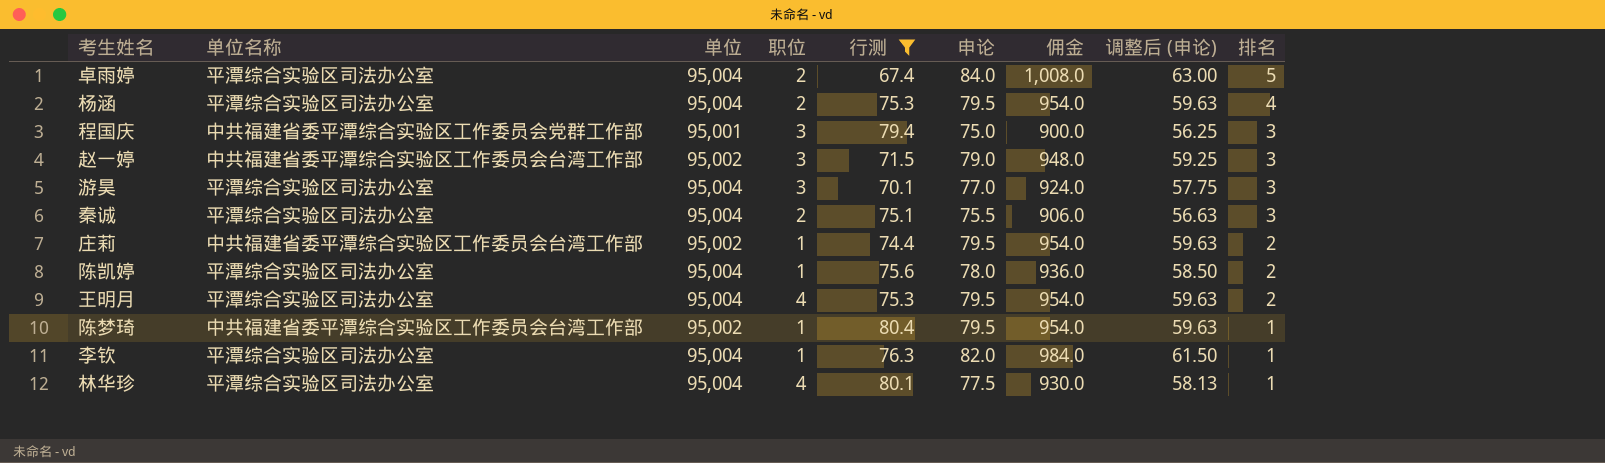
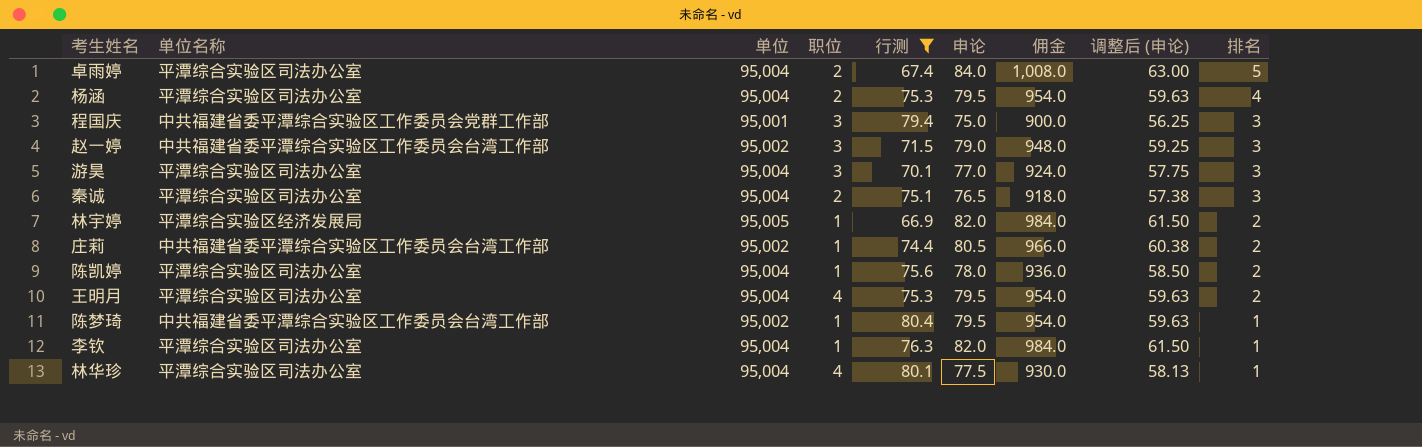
秦诚 | 申论: 75.5 -> 76.5
秦诚 | 佣金: 906.0 -> 918.0
秦诚 | 调整后 (申论): 56.63 -> 57.38
row 林宇婷: none -> 平潭综合实验区经济发展局 | 95,005 | 1 | 66.9 | 82.0 | 984.0 | 61.50 | 2
庄莉 | 申论: 79.5 -> 80.5
庄莉 | 佣金: 954.0 -> 966.0
庄莉 | 调整后 (申论): 59.63 -> 60.38

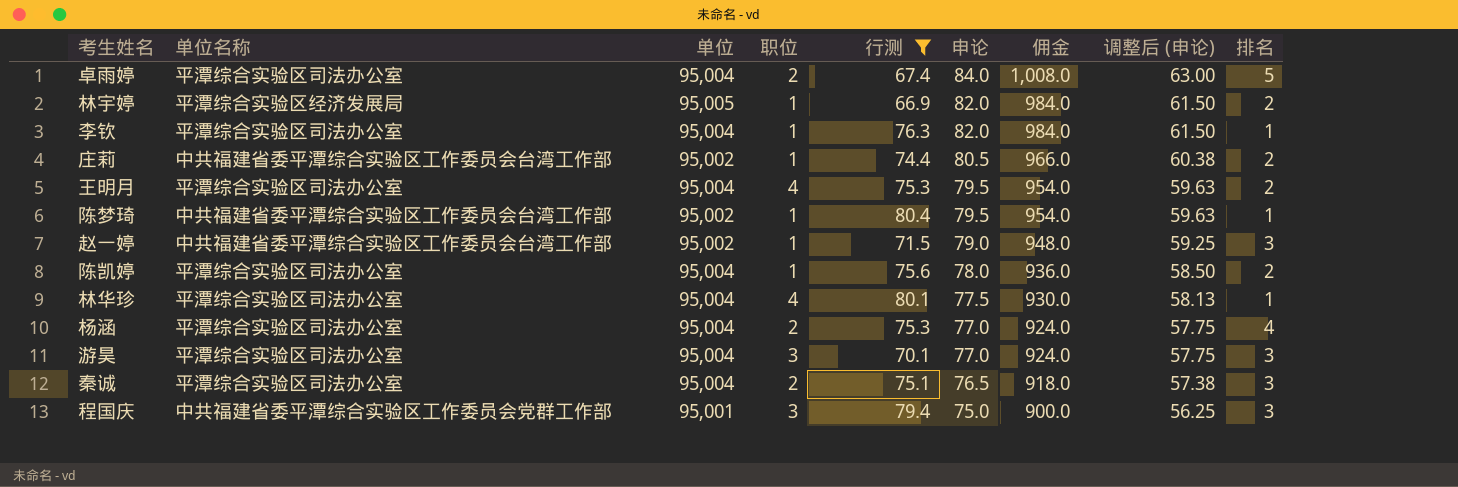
row order: 排名 descending -> 申论 descending
赵一婷 | 职位: 3 -> 1
杨涵 | 申论: 79.5 -> 77.0
杨涵 | 佣金: 954.0 -> 924.0
杨涵 | 调整后 (申论): 59.63 -> 57.75

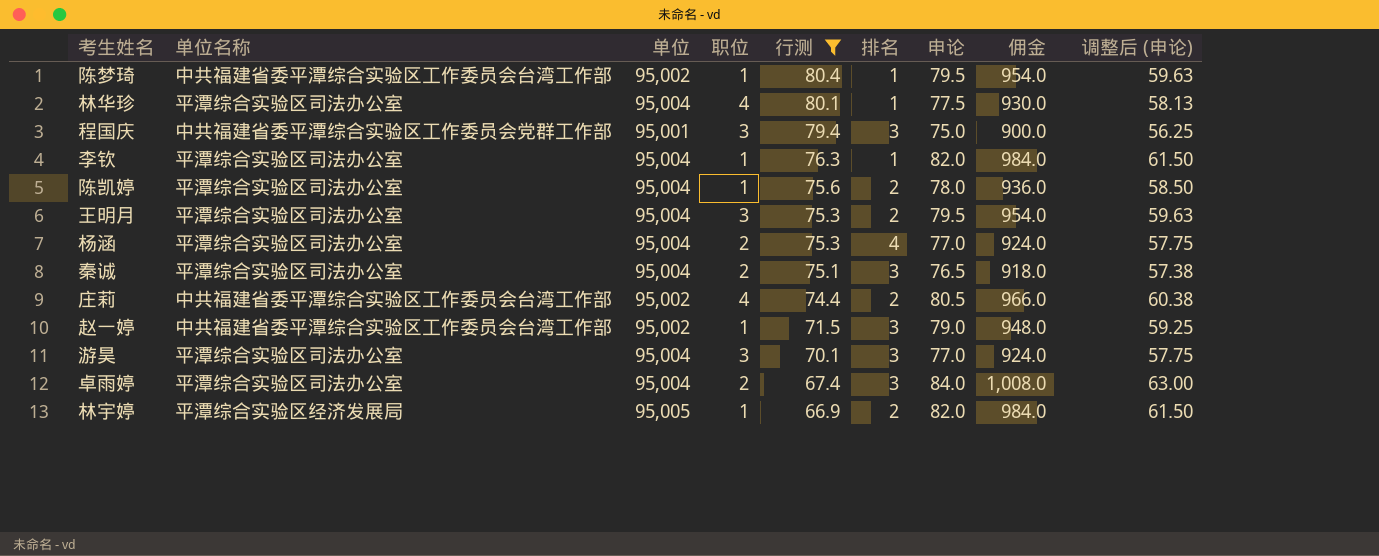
row order: 申论 descending -> 行测 descending
column 排名 | position: 9 -> 6
王明月 | 职位: 4 -> 3
庄莉 | 职位: 1 -> 4
卓雨婷 | 排名: 5 -> 3

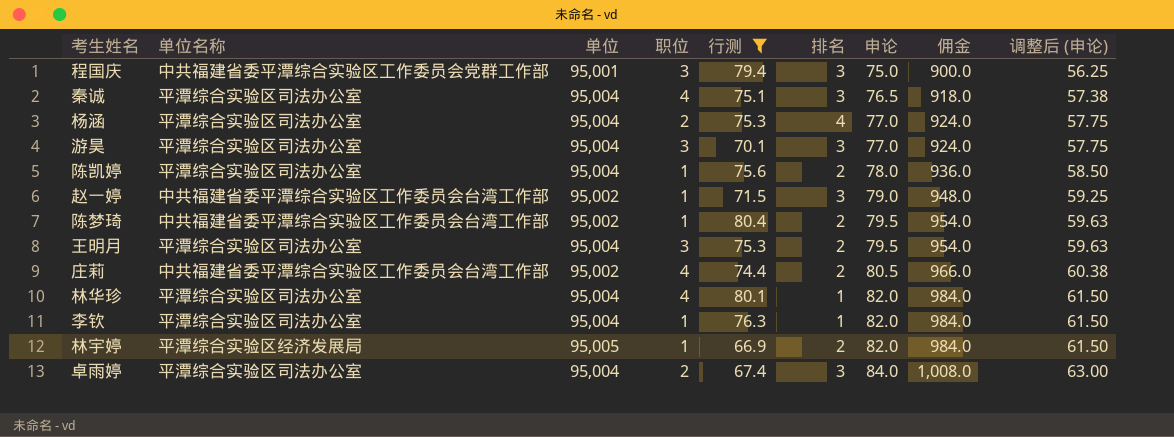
row order: 行测 descending -> 申论 ascending
秦诚 | 职位: 2 -> 4
陈梦琦 | 排名: 1 -> 2
林华珍 | 申论: 77.5 -> 82.0
林华珍 | 佣金: 930.0 -> 984.0
林华珍 | 调整后 (申论): 58.13 -> 61.50

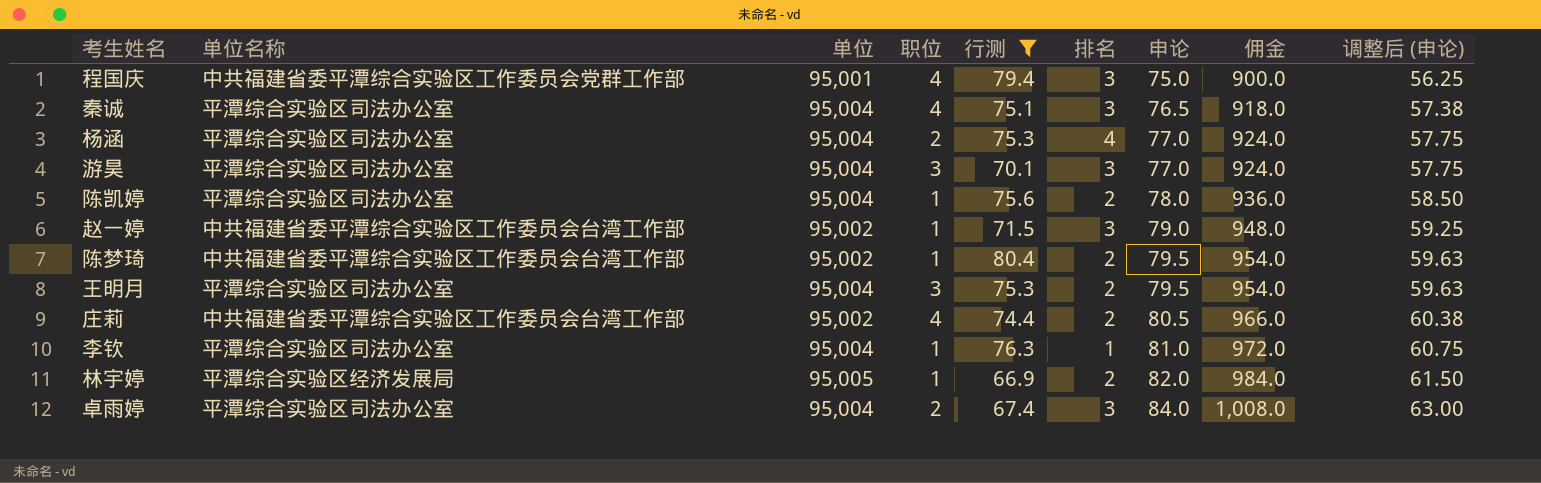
row 林华珍: 平潭综合实验区司法办公室 | 95,004 | 4 | 80.1 | 1 | 82.0 | 984.0 | 61.50 -> none
程国庆 | 职位: 3 -> 4
李钦 | 申论: 82.0 -> 81.0
李钦 | 佣金: 984.0 -> 972.0
李钦 | 调整后 (申论): 61.50 -> 60.75

